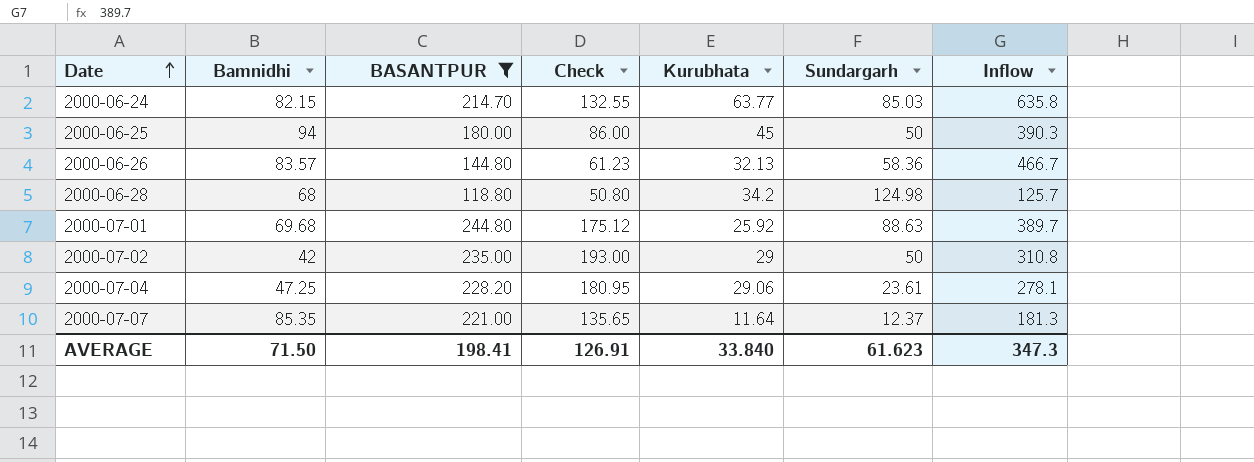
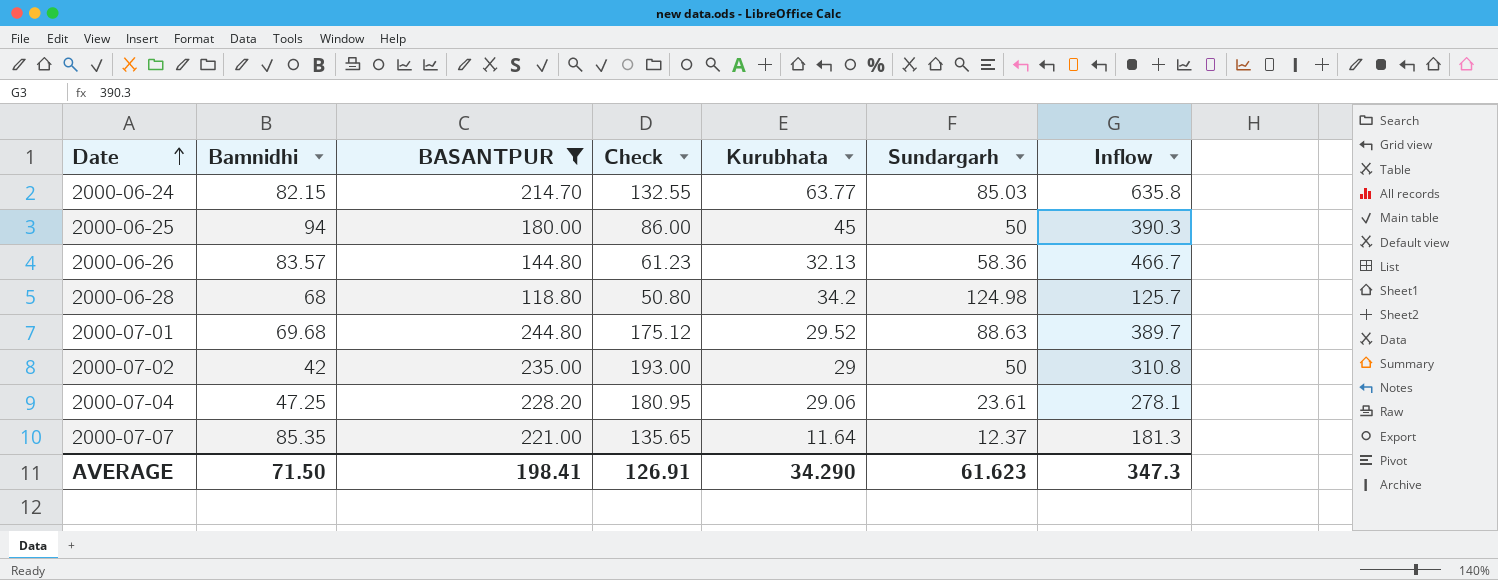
2000-07-01 | Kurubhata: 25.92 -> 29.52
AVERAGE | Kurubhata: 33.840 -> 34.290

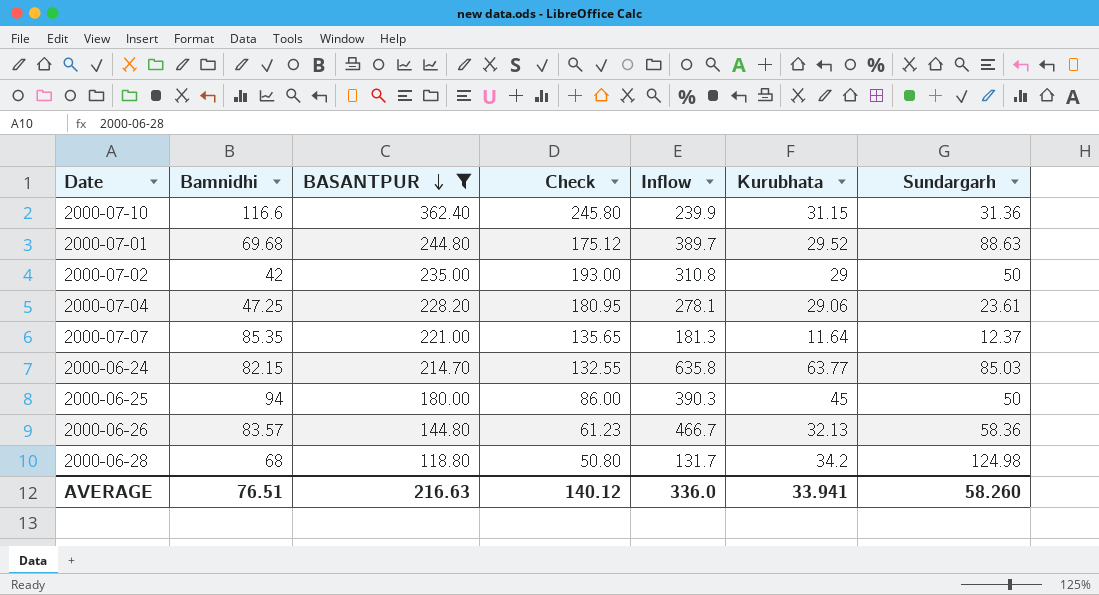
row order: Date ascending -> BASANTPUR descending
column Inflow | position: 7 -> 5
row 2000-07-10: none -> 116.6 | 362.40 | 245.80 | 239.9 | 31.15 | 31.36
2000-06-28 | Inflow: 125.7 -> 131.7
AVERAGE | Bamnidhi: 71.50 -> 76.51
AVERAGE | BASANTPUR: 198.41 -> 216.63
AVERAGE | Check: 126.91 -> 140.12
AVERAGE | Inflow: 347.3 -> 336.0
AVERAGE | Kurubhata: 34.290 -> 33.941
AVERAGE | Sundargarh: 61.623 -> 58.260

